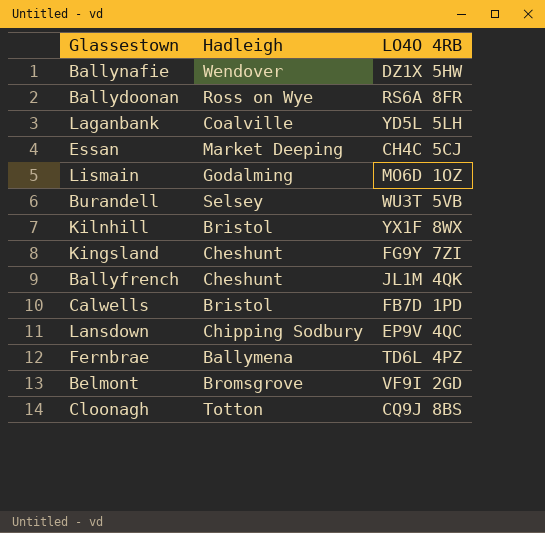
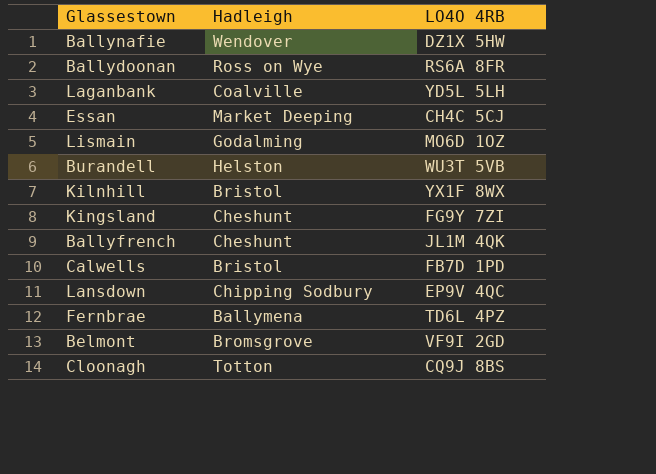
Burandell | Hadleigh: Selsey -> Helston

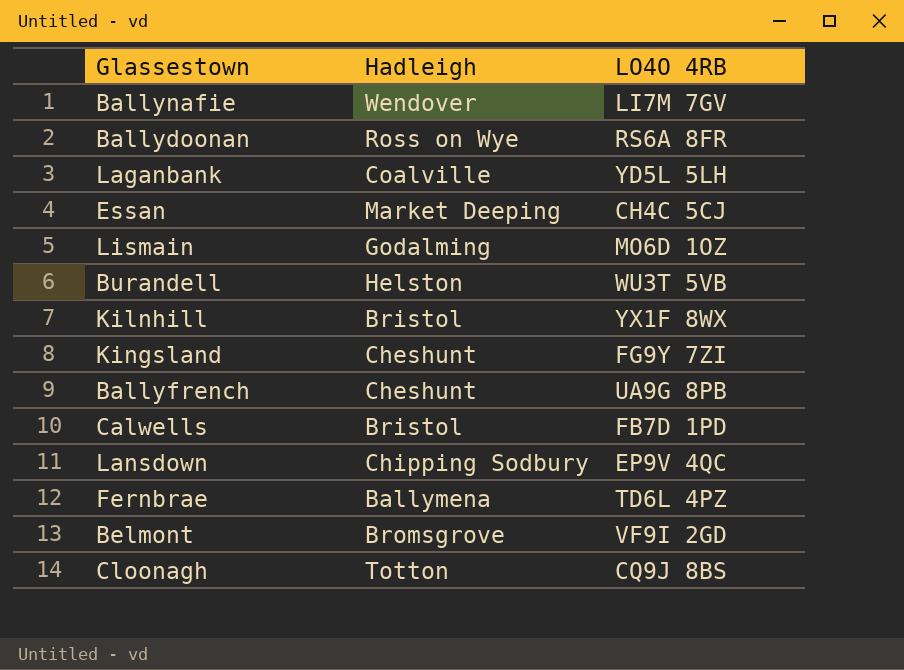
Ballynafie | LO4O 4RB: DZ1X 5HW -> LI7M 7GV
Ballyfrench | LO4O 4RB: JL1M 4QK -> UA9G 8PB

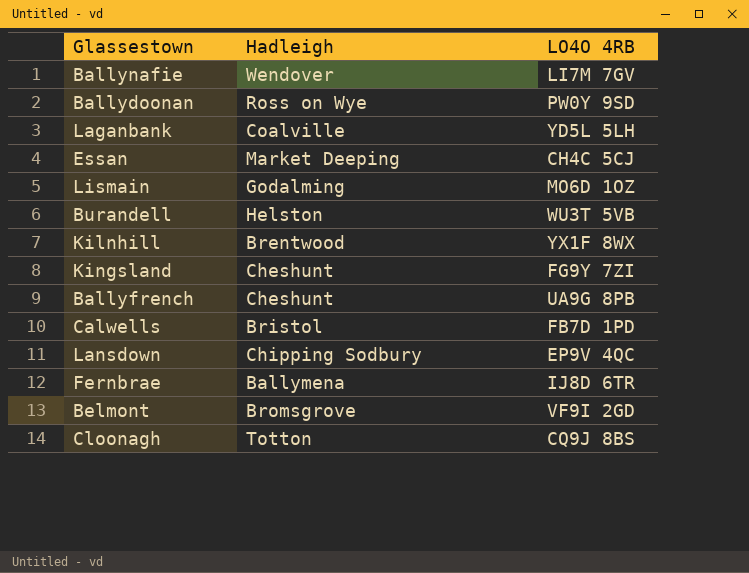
Ballydoonan | LO4O 4RB: RS6A 8FR -> PW0Y 9SD
Kilnhill | Hadleigh: Bristol -> Brentwood
Fernbrae | LO4O 4RB: TD6L 4PZ -> IJ8D 6TR

